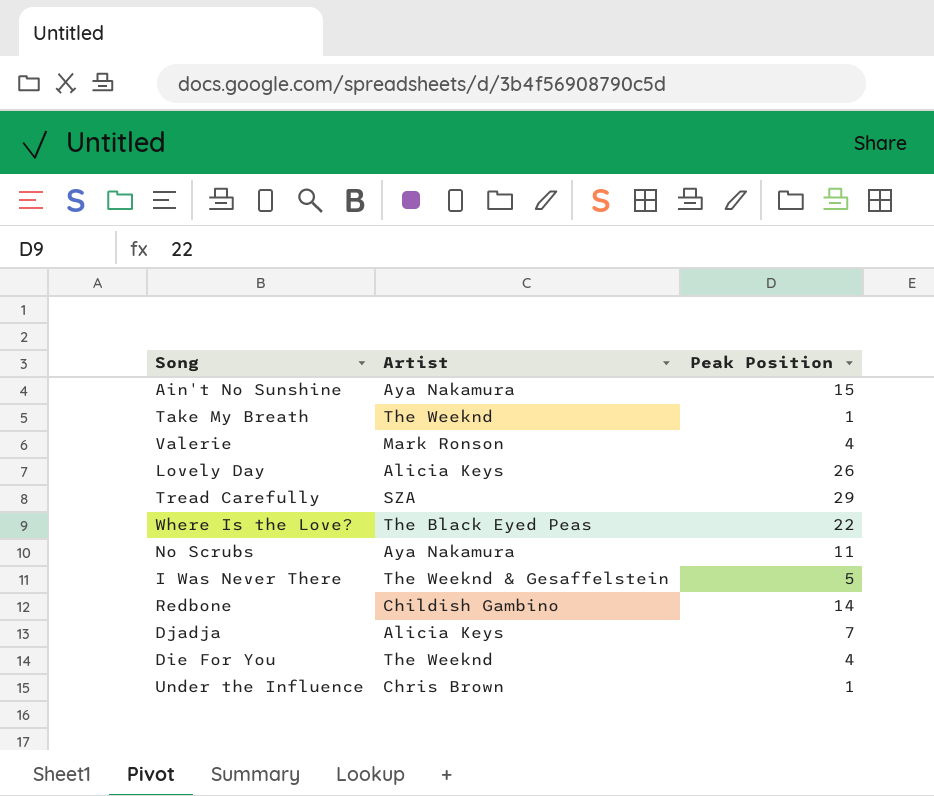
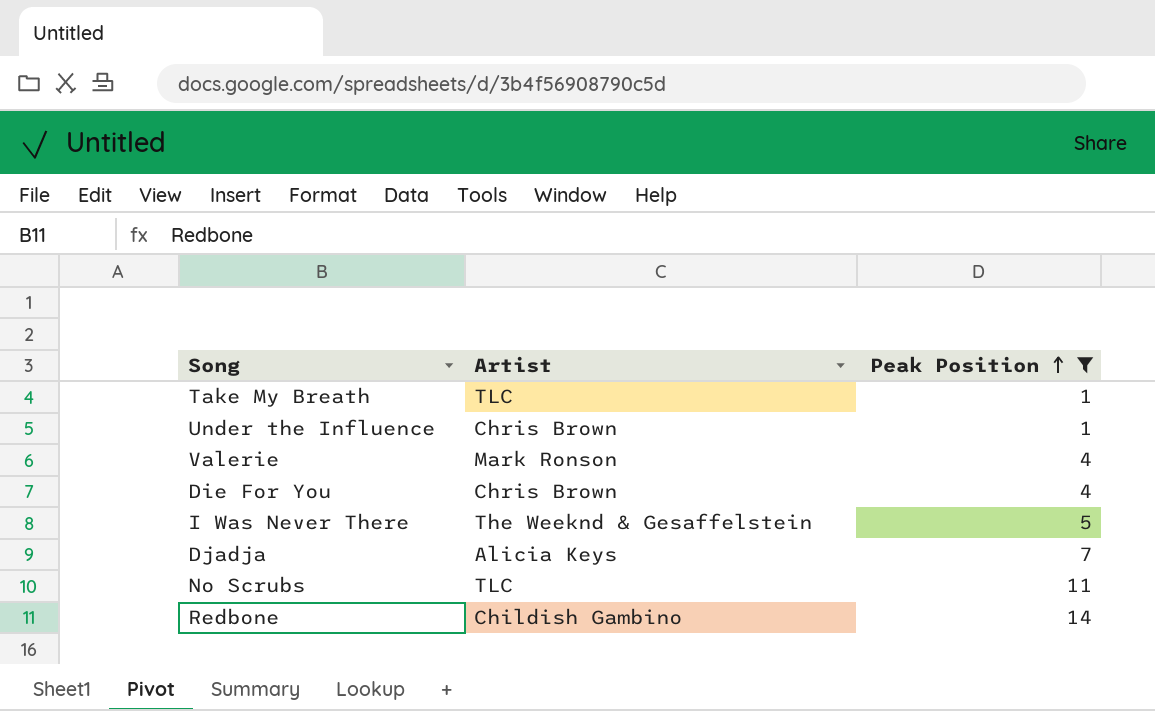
filter: none -> Peak Position <= 14
row order: none -> Peak Position ascending
Take My Breath | Artist: The Weeknd -> TLC
Die For You | Artist: The Weeknd -> Chris Brown
No Scrubs | Artist: Aya Nakamura -> TLC

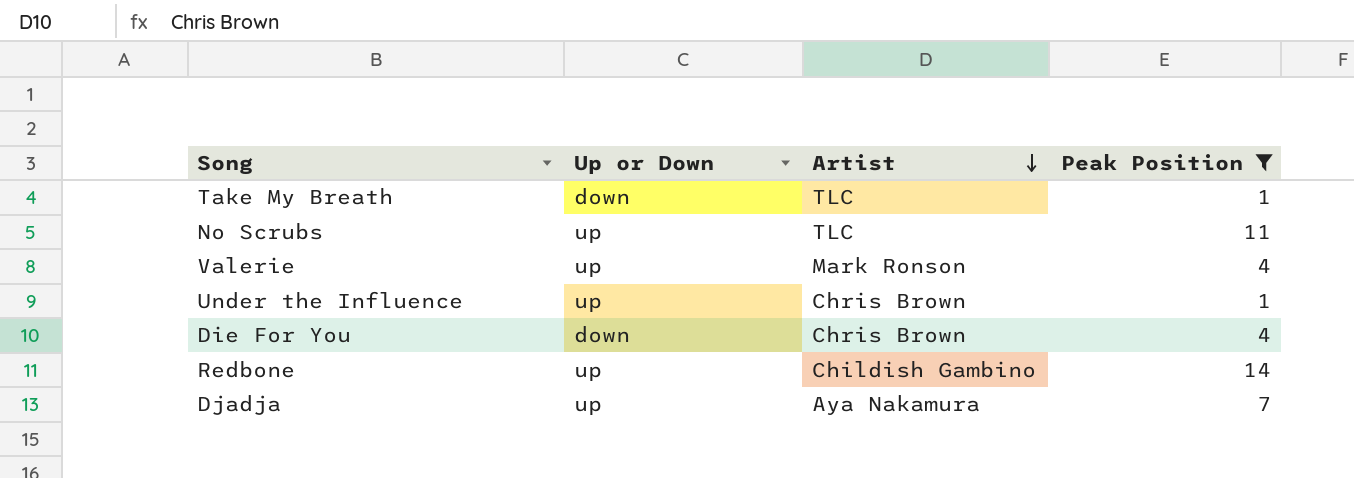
row order: Peak Position ascending -> Artist descending
column Up or Down | position: none -> 2
row I Was Never There: The Weeknd & Gesaffelstein | 5 -> none
Djadja | Artist: Alicia Keys -> Aya Nakamura

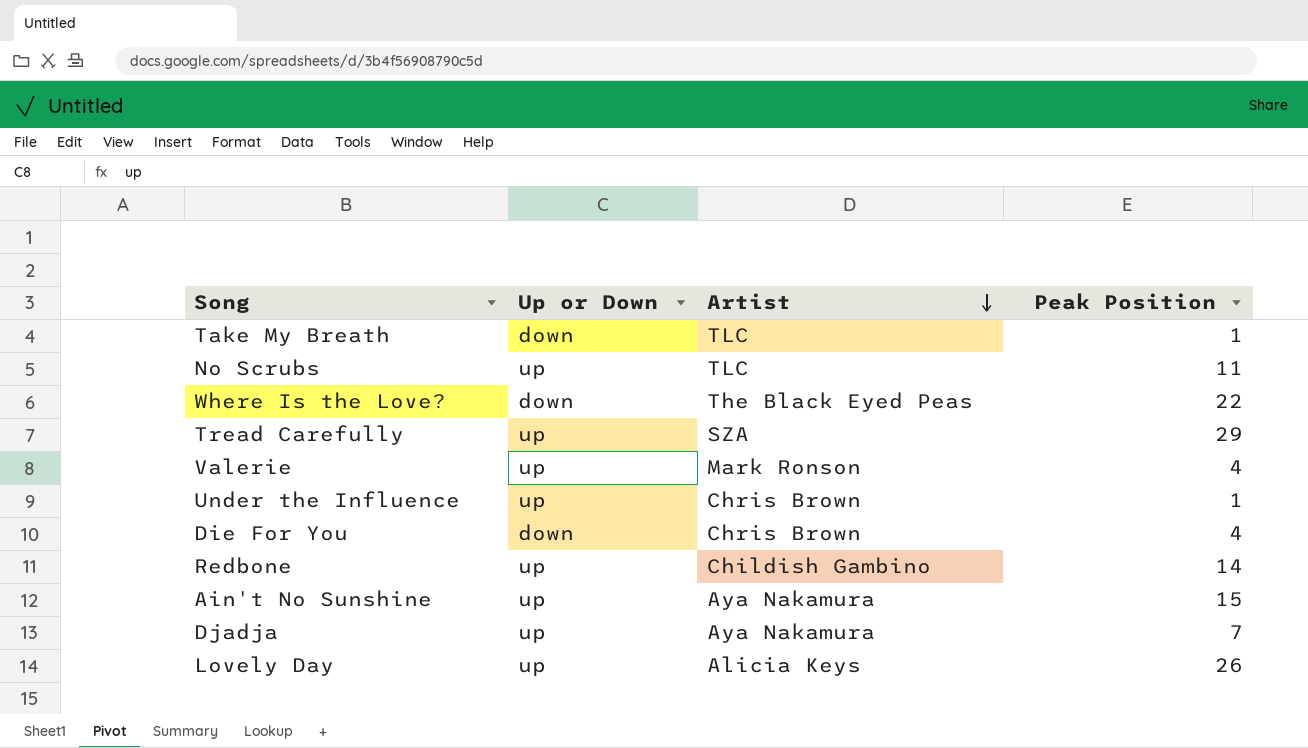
filter: Peak Position <= 14 -> none

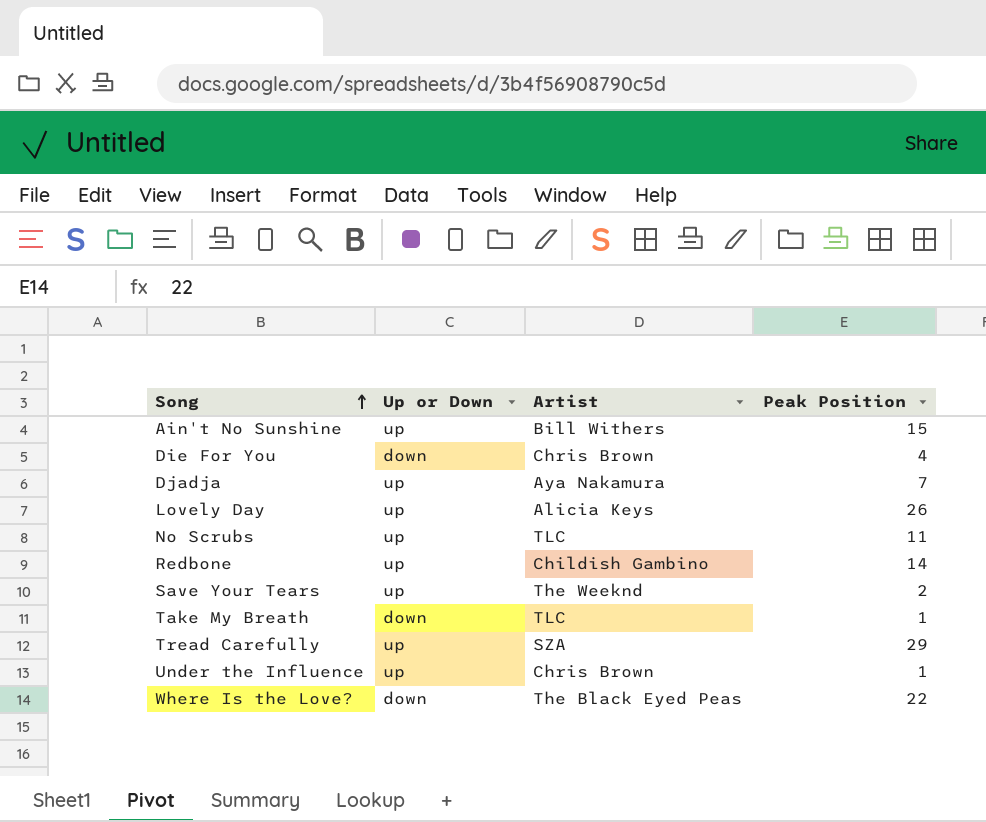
row order: Artist descending -> Song ascending
row Valerie: up | Mark Ronson | 4 -> none
Ain't No Sunshine | Artist: Aya Nakamura -> Bill Withers
row Save Your Tears: none -> up | The Weeknd | 2

